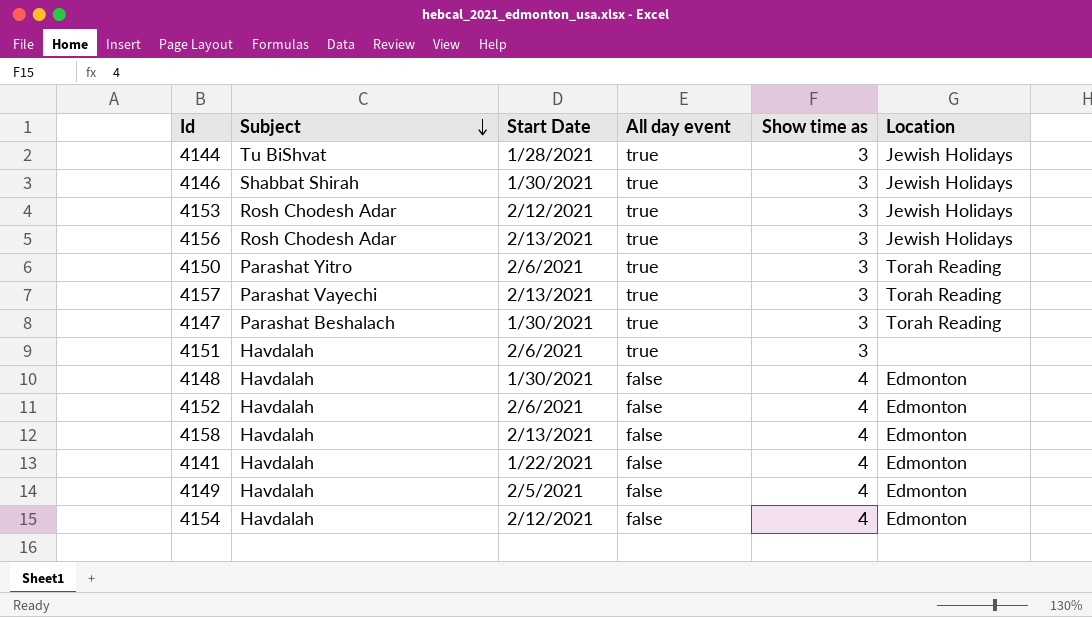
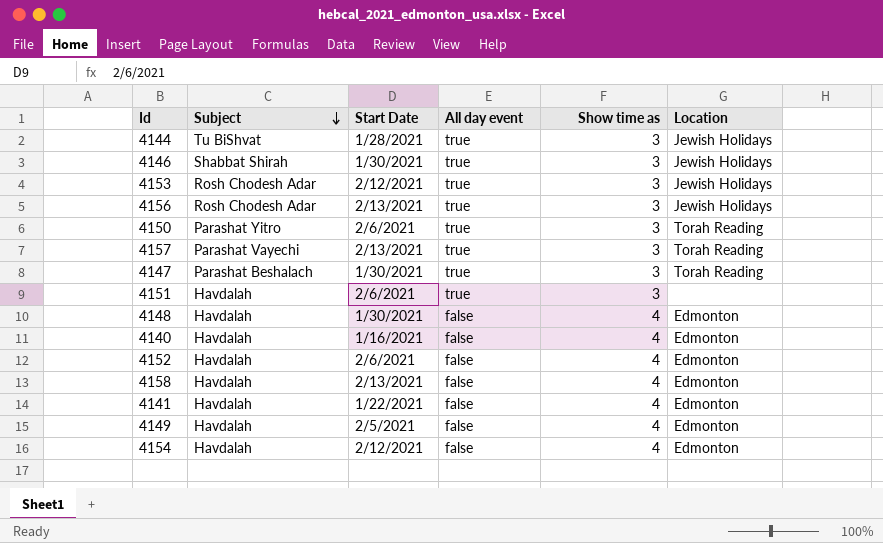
row 4140: none -> Havdalah | 1/16/2021 | false | 4 | Edmonton

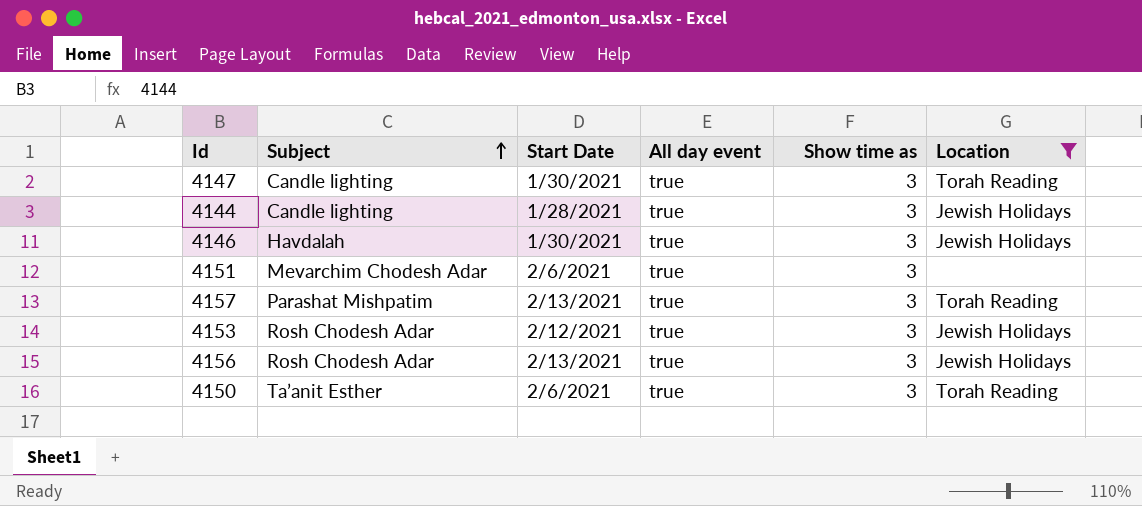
filter: none -> Location != Edmonton
row order: Subject descending -> Subject ascending
4147 | Subject: Parashat Beshalach -> Candle lighting
4144 | Subject: Tu BiShvat -> Candle lighting
4146 | Subject: Shabbat Shirah -> Havdalah
4151 | Subject: Havdalah -> Mevarchim Chodesh Adar
4157 | Subject: Parashat Vayechi -> Parashat Mishpatim
4150 | Subject: Parashat Yitro -> Ta’anit Esther

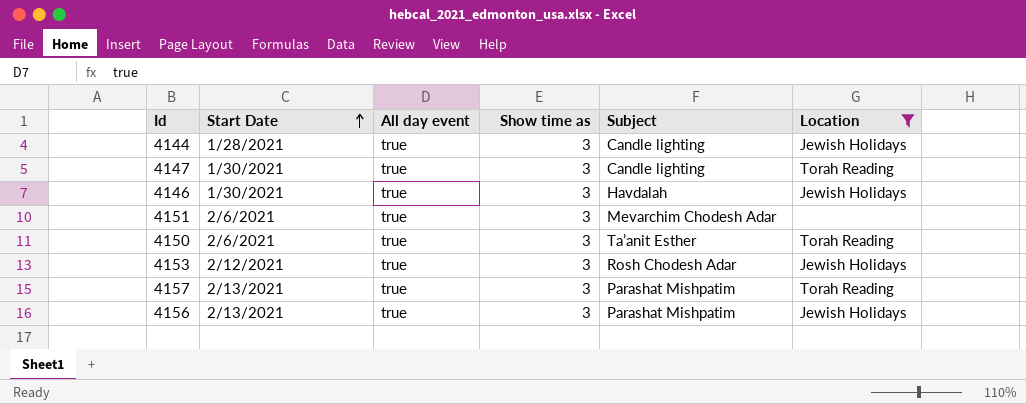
row order: Subject ascending -> Start Date ascending
column Subject | position: 2 -> 5
4156 | Subject: Rosh Chodesh Adar -> Parashat Mishpatim

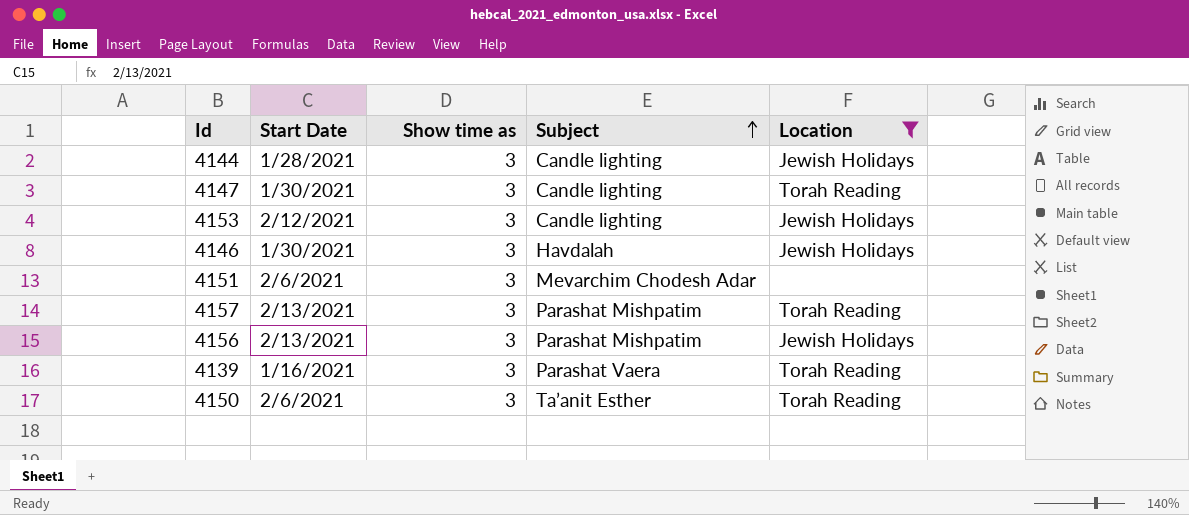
row order: Start Date ascending -> Subject ascending
column All day event | position: 3 -> none
4153 | Subject: Rosh Chodesh Adar -> Candle lighting
row 4139: none -> 1/16/2021 | 3 | Parashat Vaera | Torah Reading

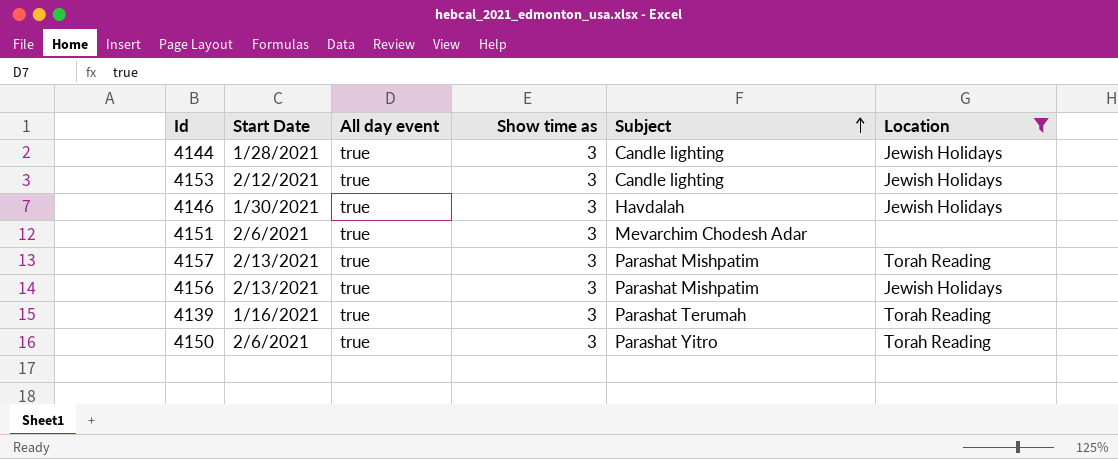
column All day event | position: none -> 3
row 4147: 1/30/2021 | 3 | Candle lighting | Torah Reading -> none
4139 | Subject: Parashat Vaera -> Parashat Terumah
4150 | Subject: Ta’anit Esther -> Parashat Yitro

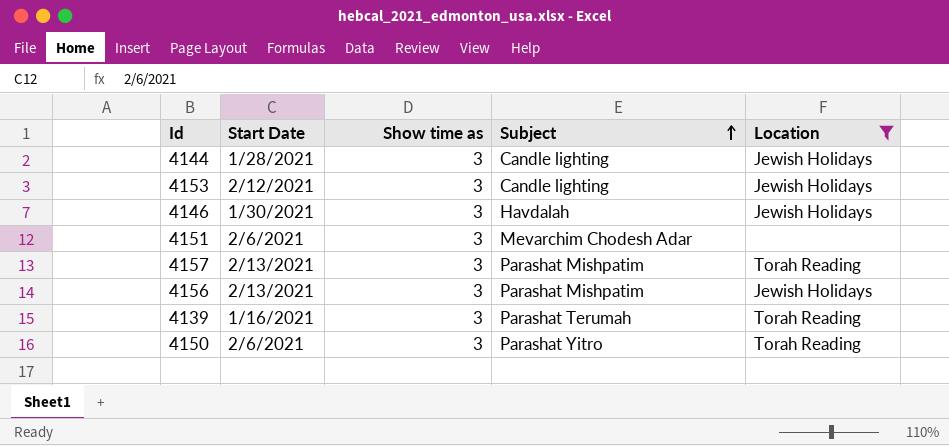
column All day event | position: 3 -> none

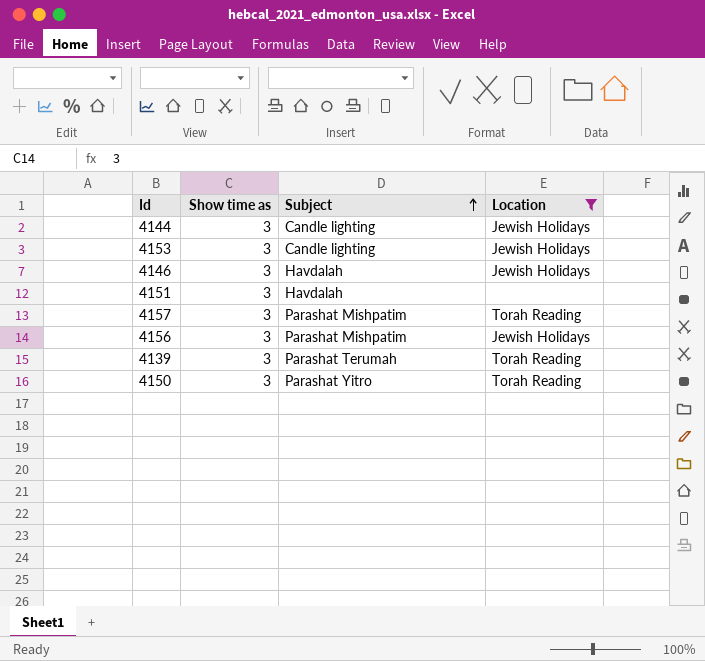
column Start Date | position: 2 -> none
4151 | Subject: Mevarchim Chodesh Adar -> Havdalah

